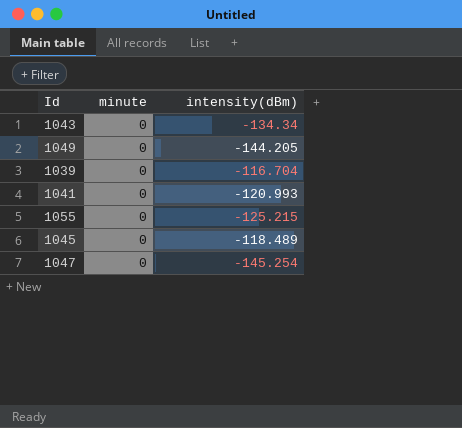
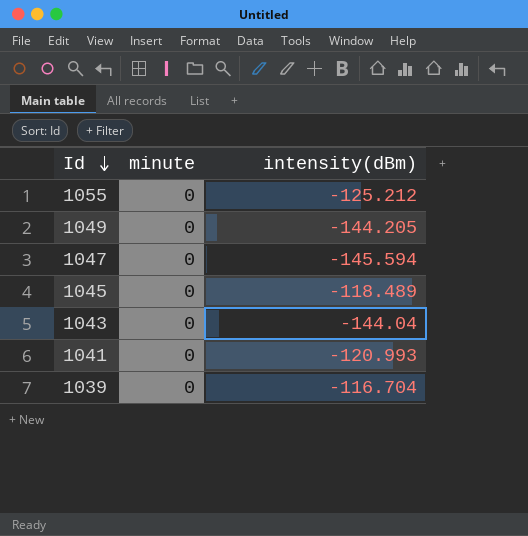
row order: none -> Id descending
1055 | intensity(dBm): -125.215 -> -125.212
1047 | intensity(dBm): -145.254 -> -145.594
1043 | intensity(dBm): -134.34 -> -144.04

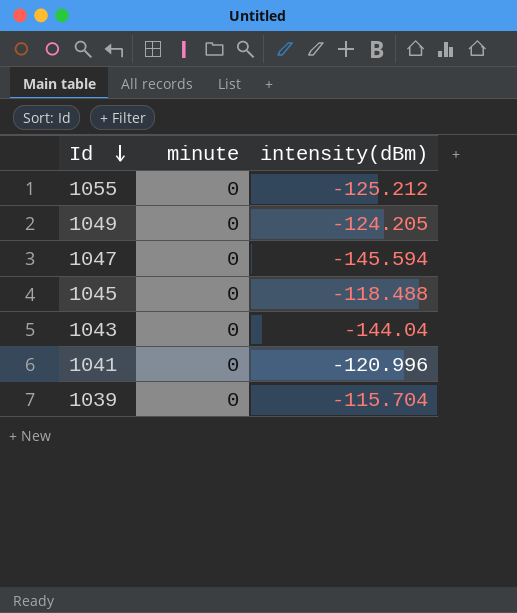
1049 | intensity(dBm): -144.205 -> -124.205
1045 | intensity(dBm): -118.489 -> -118.488
1041 | intensity(dBm): -120.993 -> -120.996
1039 | intensity(dBm): -116.704 -> -115.704

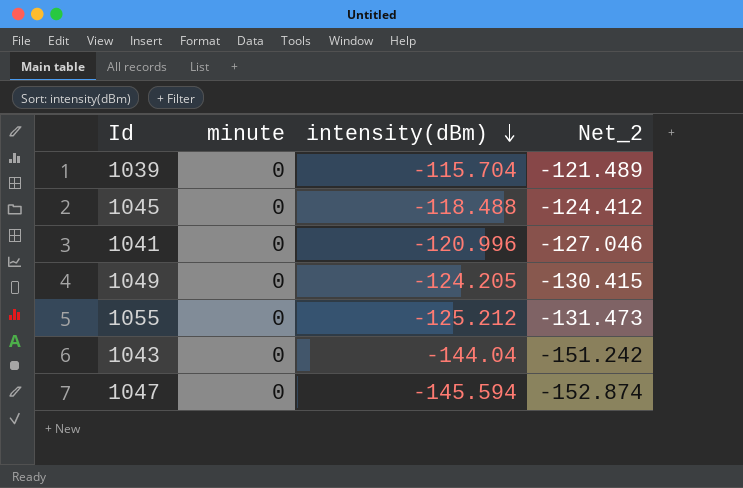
row order: Id descending -> intensity(dBm) descending
column Net_2 | formula: none -> [intensity(dBm)] * 1.05

